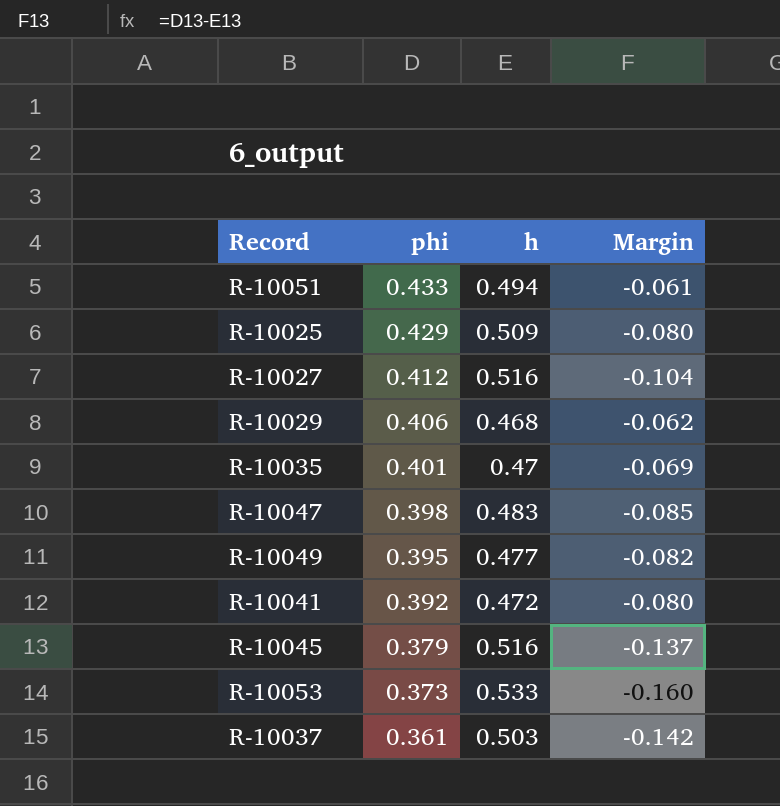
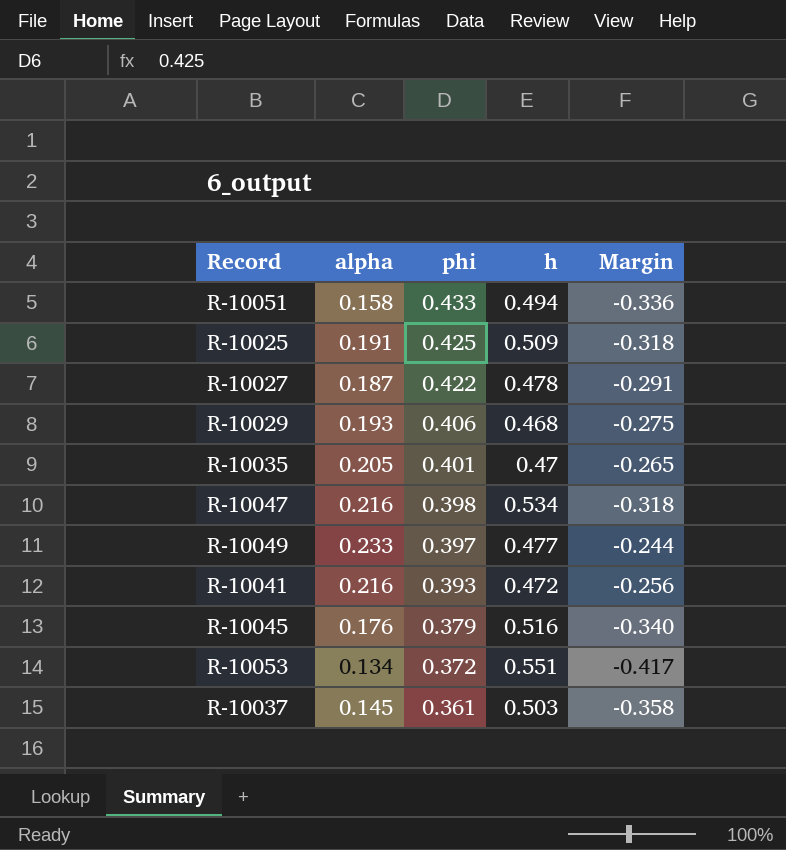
column alpha | position: none -> 2
column Margin | formula: [phi] - [h] -> [alpha] - [h]
R-10025 | phi: 0.429 -> 0.425
R-10027 | phi: 0.412 -> 0.422
R-10027 | h: 0.516 -> 0.478
R-10047 | h: 0.483 -> 0.534
R-10049 | phi: 0.395 -> 0.397
R-10041 | phi: 0.392 -> 0.393
R-10053 | phi: 0.373 -> 0.372
R-10053 | h: 0.533 -> 0.551

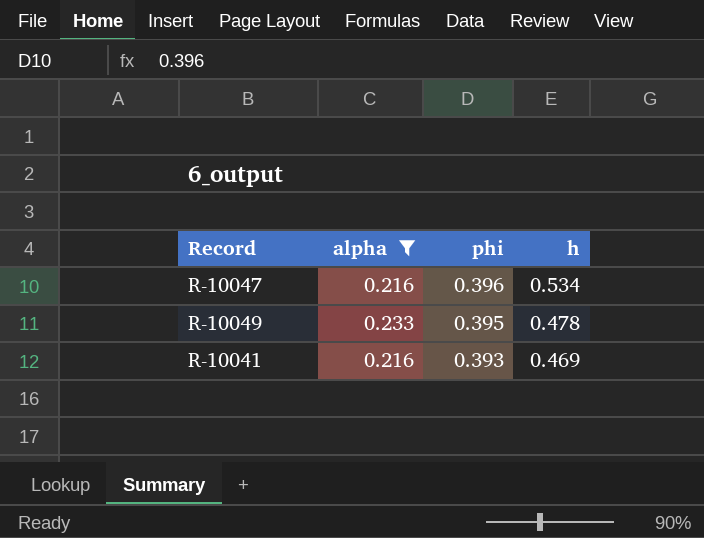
filter: none -> alpha >= 0.216
column Margin | formula: [alpha] - [h] -> none
R-10047 | phi: 0.398 -> 0.396
R-10049 | phi: 0.397 -> 0.395
R-10049 | h: 0.477 -> 0.478
R-10041 | h: 0.472 -> 0.469

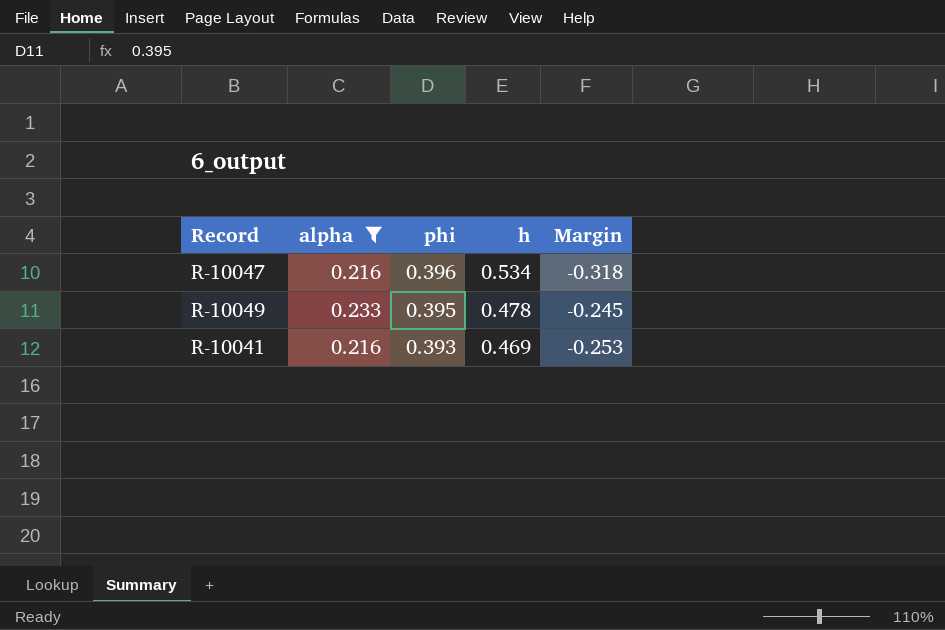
column Margin | formula: none -> [alpha] - [h]

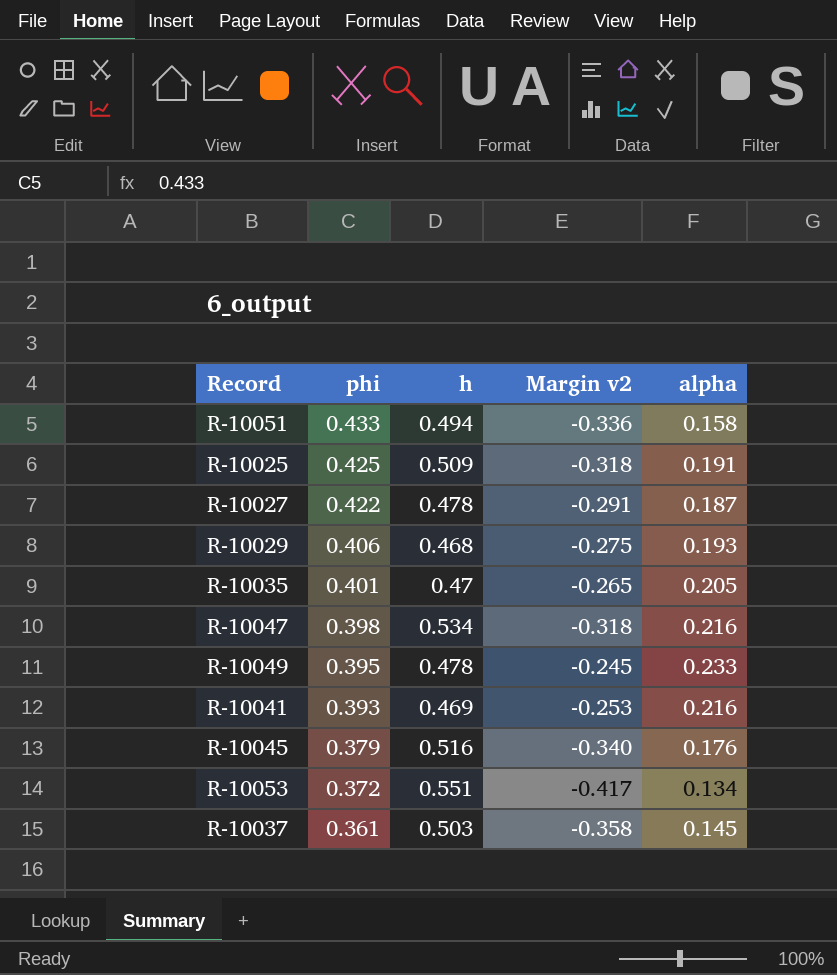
filter: alpha >= 0.216 -> none
column name: Margin -> Margin v2
column alpha | position: 2 -> 5
R-10047 | phi: 0.396 -> 0.398

